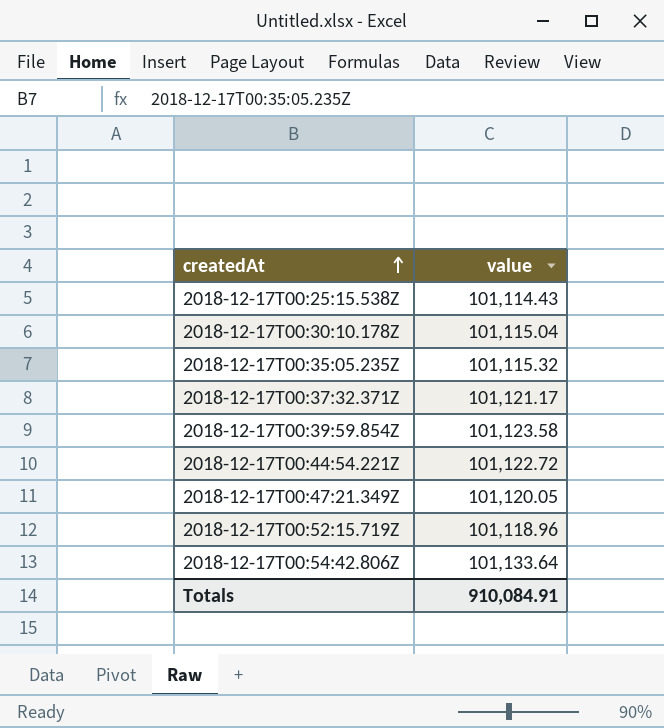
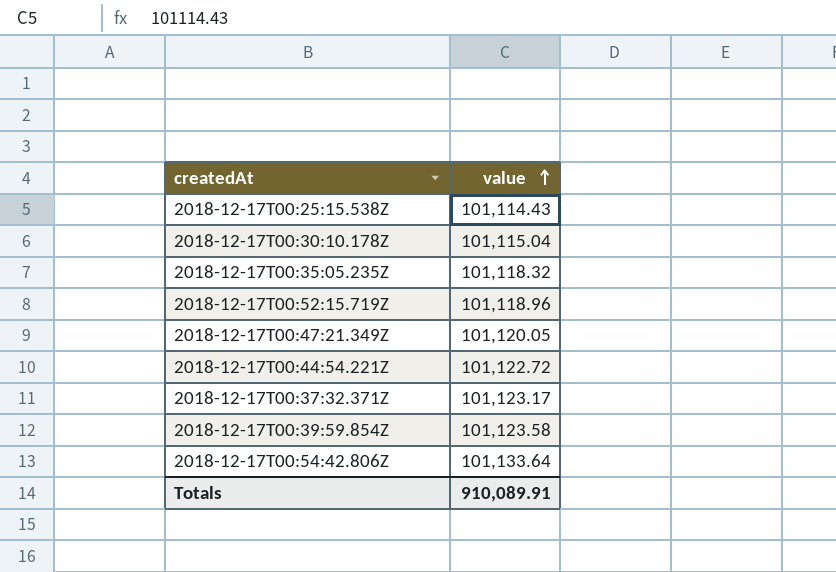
row order: createdAt ascending -> value ascending
2018-12-17T00:35:05.235Z | value: 101,115.32 -> 101,118.32
2018-12-17T00:37:32.371Z | value: 101,121.17 -> 101,123.17
Totals | value: 910,084.91 -> 910,089.91

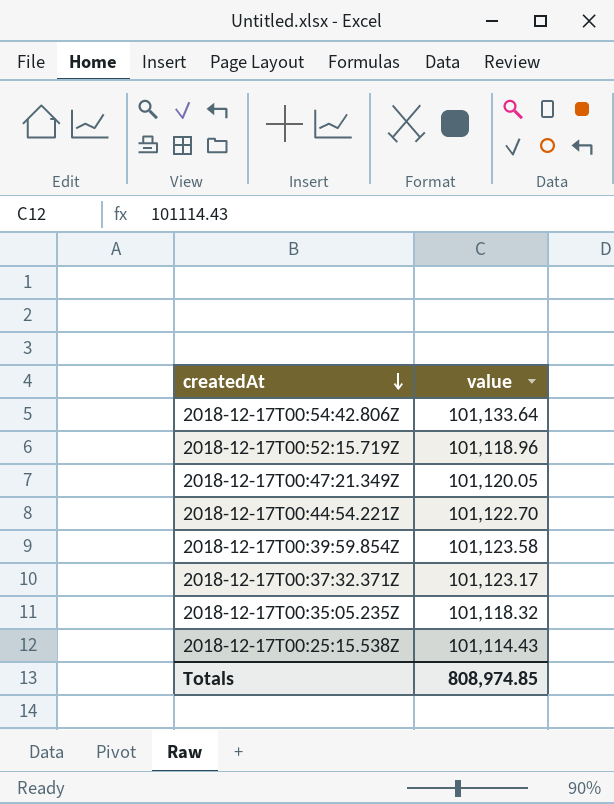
row order: value ascending -> createdAt descending
row 2018-12-17T00:30:10.178Z: 101,115.04 -> none
2018-12-17T00:44:54.221Z | value: 101,122.72 -> 101,122.70
Totals | value: 910,089.91 -> 808,974.85

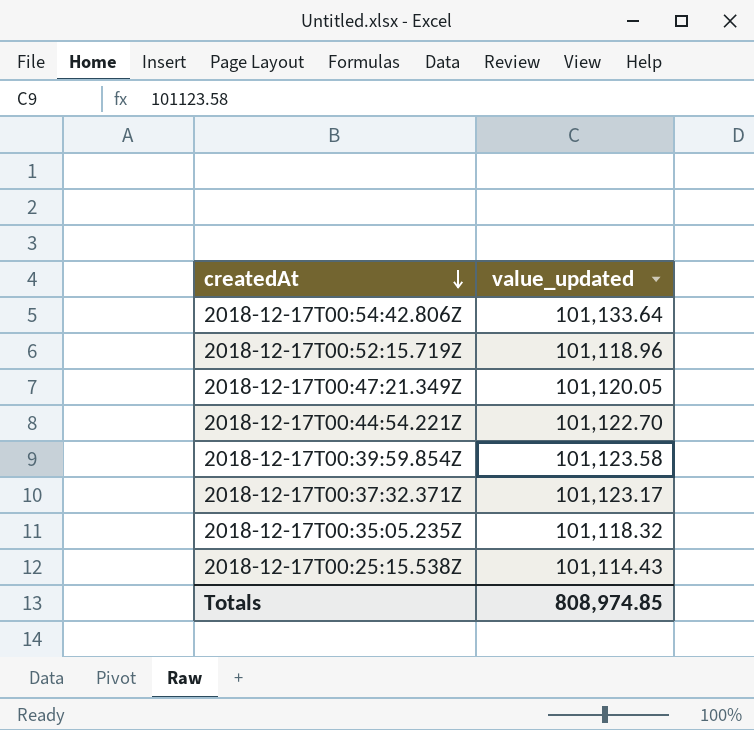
column name: value -> value_updated

